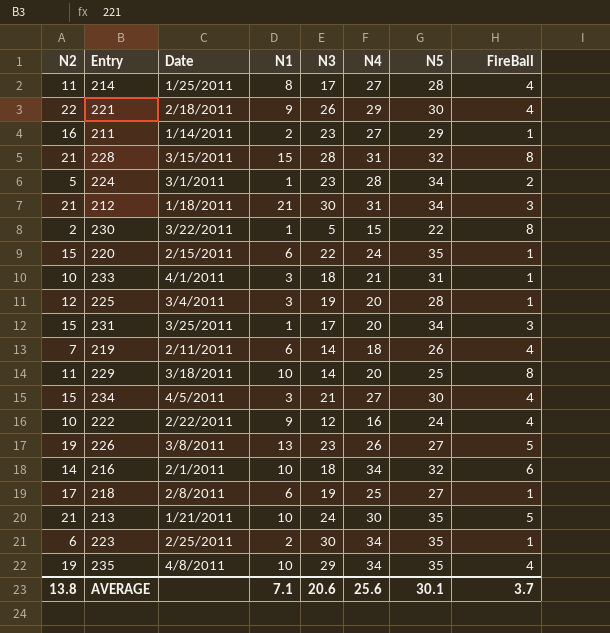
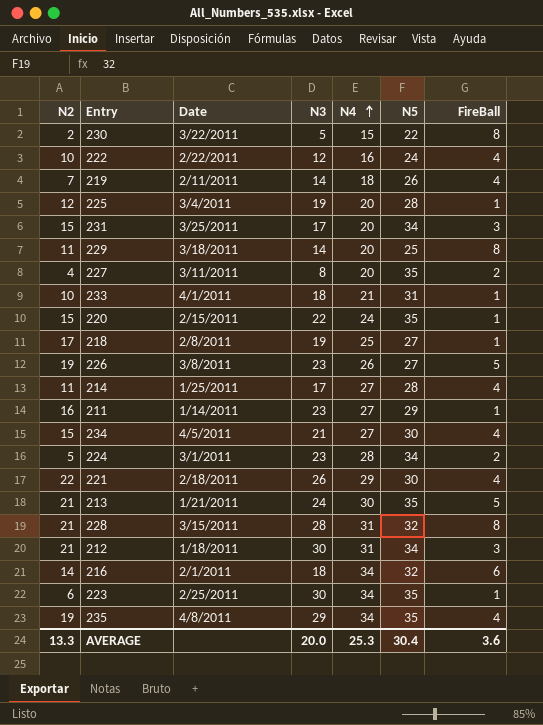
row order: none -> N4 ascending
column N1 | position: 4 -> none
row 227: none -> 4 | 3/11/2011 | 8 | 20 | 35 | 2
AVERAGE | N2: 13.8 -> 13.3
AVERAGE | N3: 20.6 -> 20.0
AVERAGE | N4: 25.6 -> 25.3
AVERAGE | N5: 30.1 -> 30.4
AVERAGE | FireBall: 3.7 -> 3.6

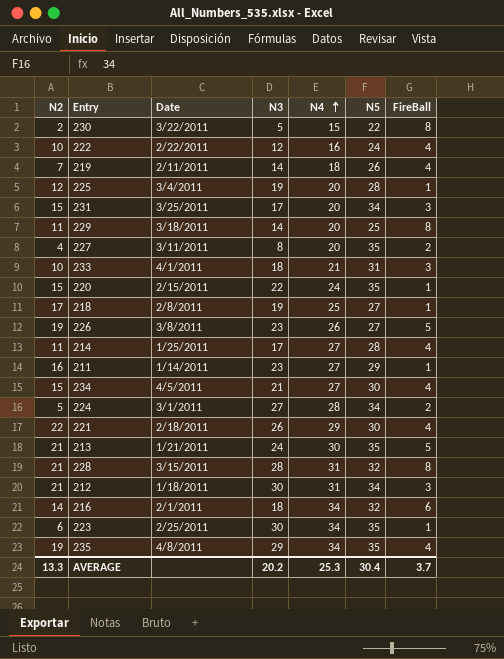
233 | FireBall: 1 -> 3
224 | N3: 23 -> 27
AVERAGE | N3: 20.0 -> 20.2
AVERAGE | FireBall: 3.6 -> 3.7

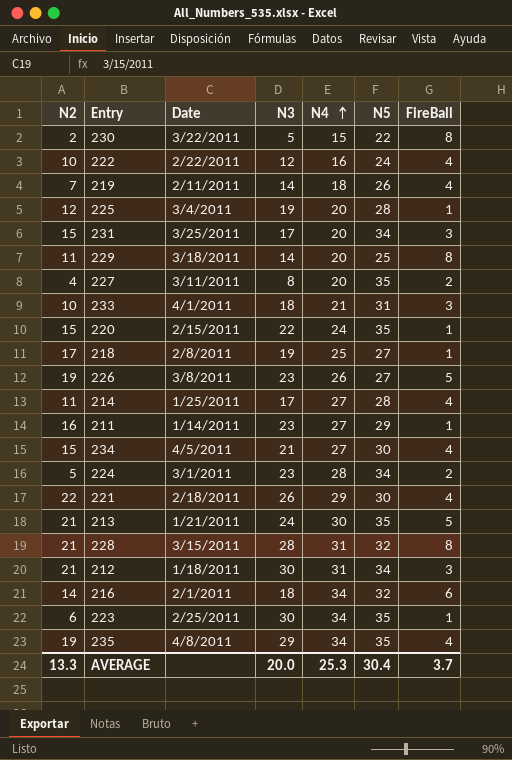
224 | N3: 27 -> 23
AVERAGE | N3: 20.2 -> 20.0

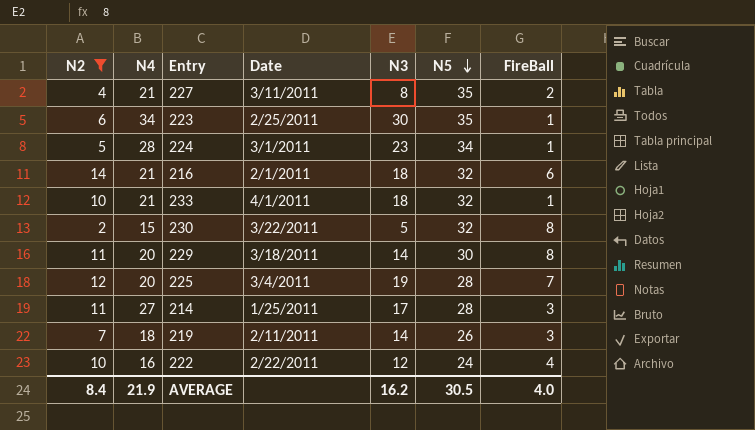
filter: none -> N2 <= 14
row order: N4 ascending -> N5 descending
column N4 | position: 5 -> 2
227 | N4: 20 -> 21
224 | FireBall: 2 -> 1
216 | N4: 34 -> 21
233 | N5: 31 -> 32
233 | FireBall: 3 -> 1
230 | N5: 22 -> 32
229 | N5: 25 -> 30
225 | FireBall: 1 -> 7
214 | FireBall: 4 -> 3
219 | FireBall: 4 -> 3
AVERAGE | N2: 13.3 -> 8.4
AVERAGE | N4: 25.3 -> 21.9
AVERAGE | N3: 20.0 -> 16.2
AVERAGE | N5: 30.4 -> 30.5
AVERAGE | FireBall: 3.7 -> 4.0

